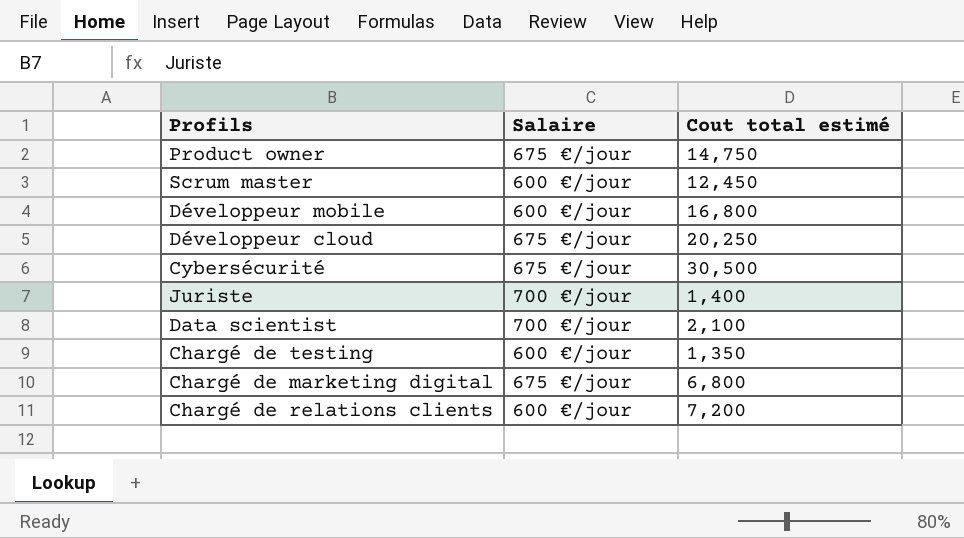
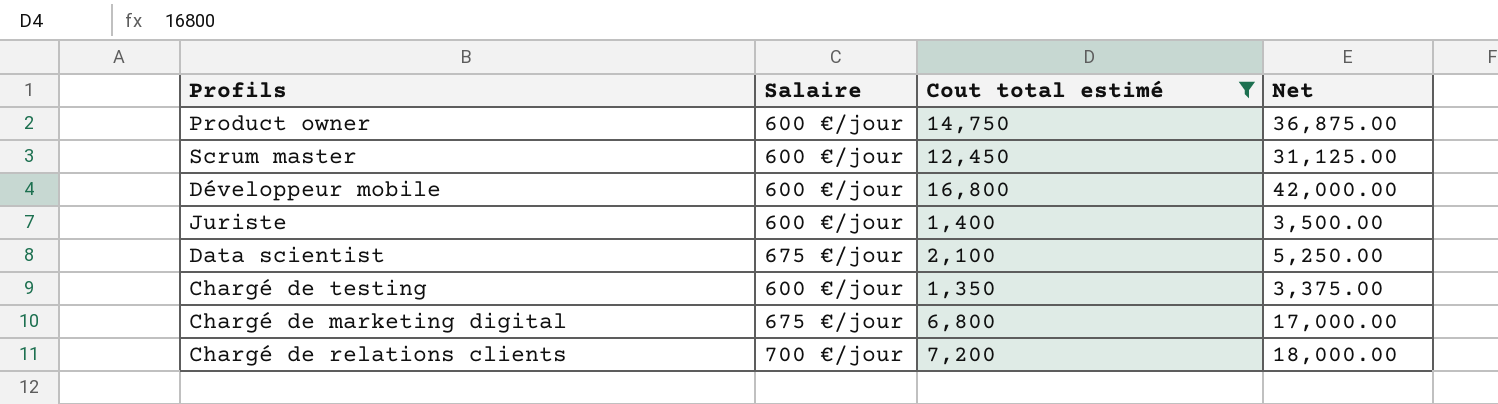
filter: none -> Cout total estimé <= 16,800
column Net | formula: none -> [Cout total estimé] * 2.5
Product owner | Salaire: 675 €/jour -> 600 €/jour
Juriste | Salaire: 700 €/jour -> 600 €/jour
Data scientist | Salaire: 700 €/jour -> 675 €/jour
Chargé de relations clients | Salaire: 600 €/jour -> 700 €/jour

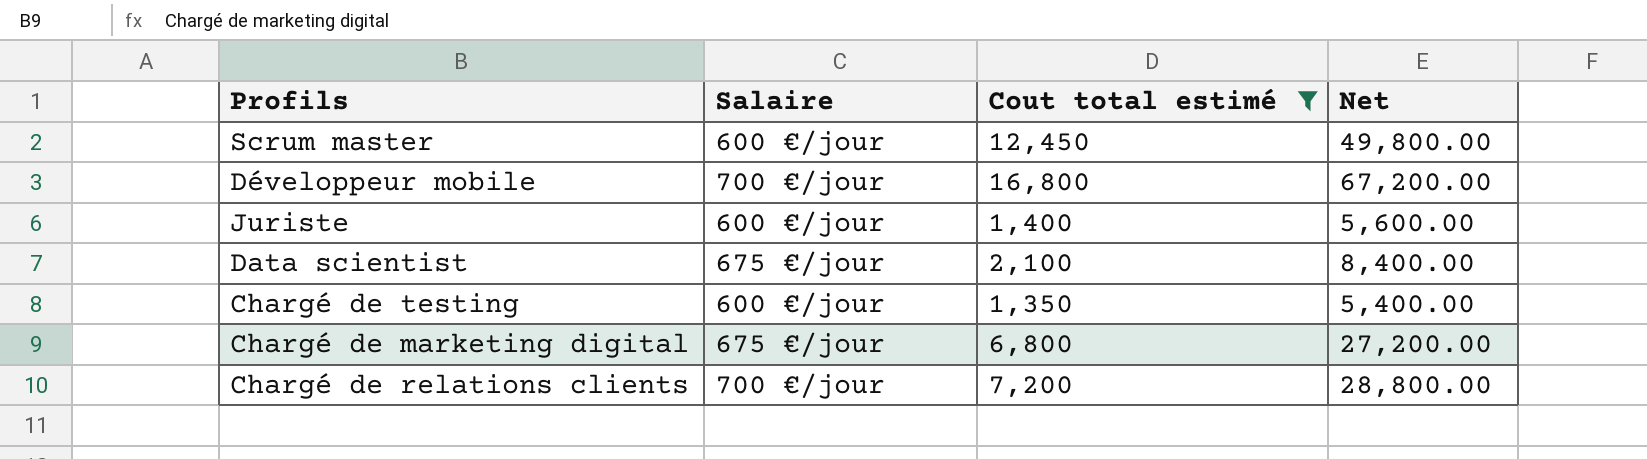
column Net | formula: [Cout total estimé] * 2.5 -> [Cout total estimé] * 4
row Product owner: 600 €/jour | 14,750 | 36,875.00 -> none
Développeur mobile | Salaire: 600 €/jour -> 700 €/jour

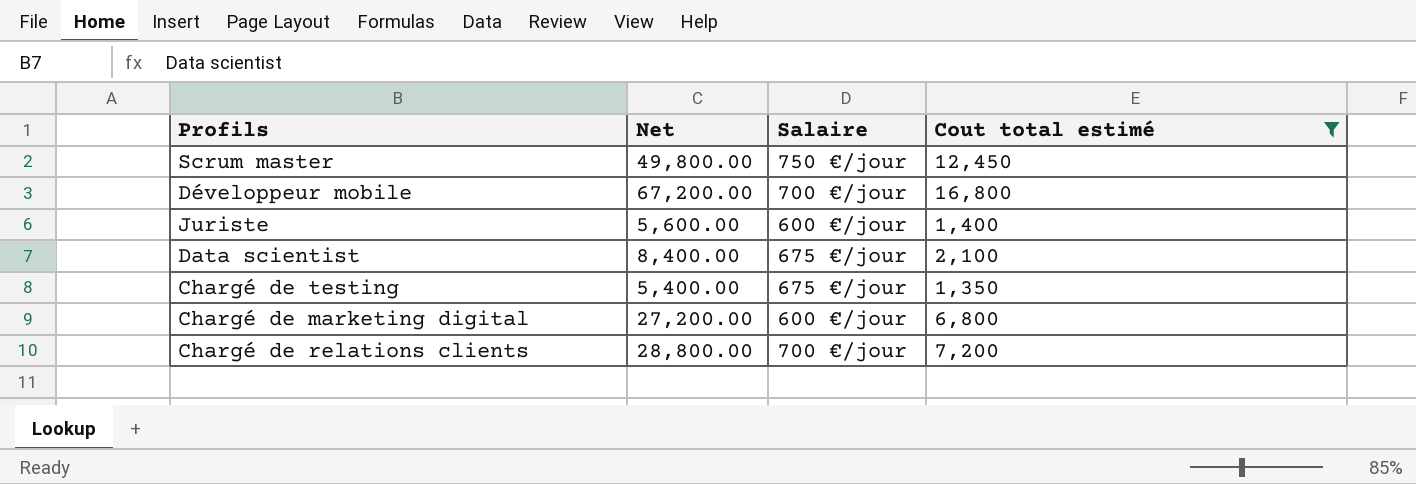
column Net | position: 4 -> 2
Scrum master | Salaire: 600 €/jour -> 750 €/jour
Chargé de testing | Salaire: 600 €/jour -> 675 €/jour
Chargé de marketing digital | Salaire: 675 €/jour -> 600 €/jour

